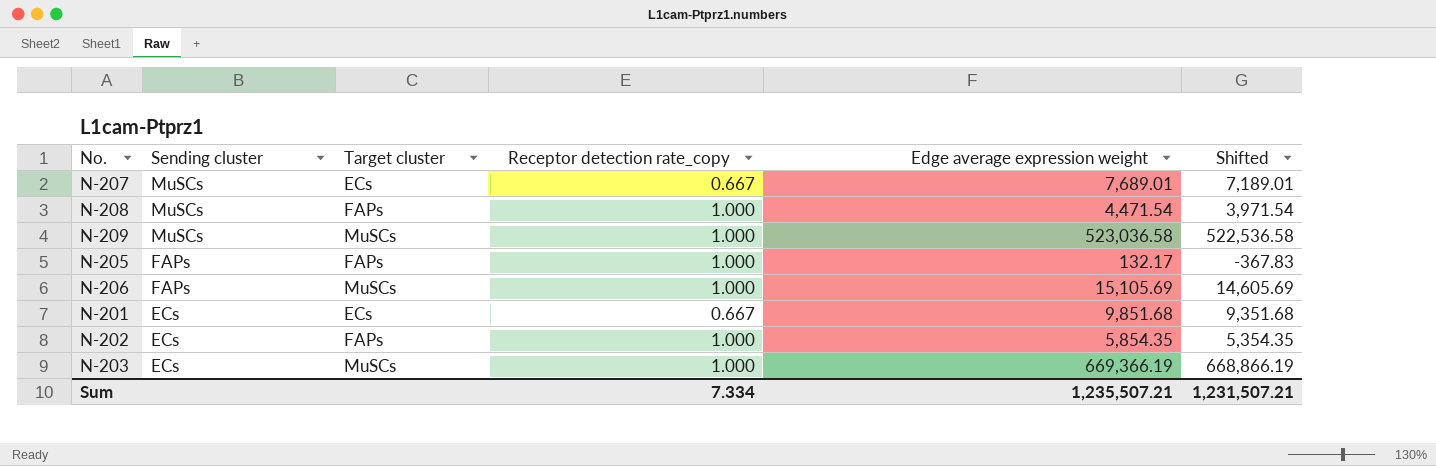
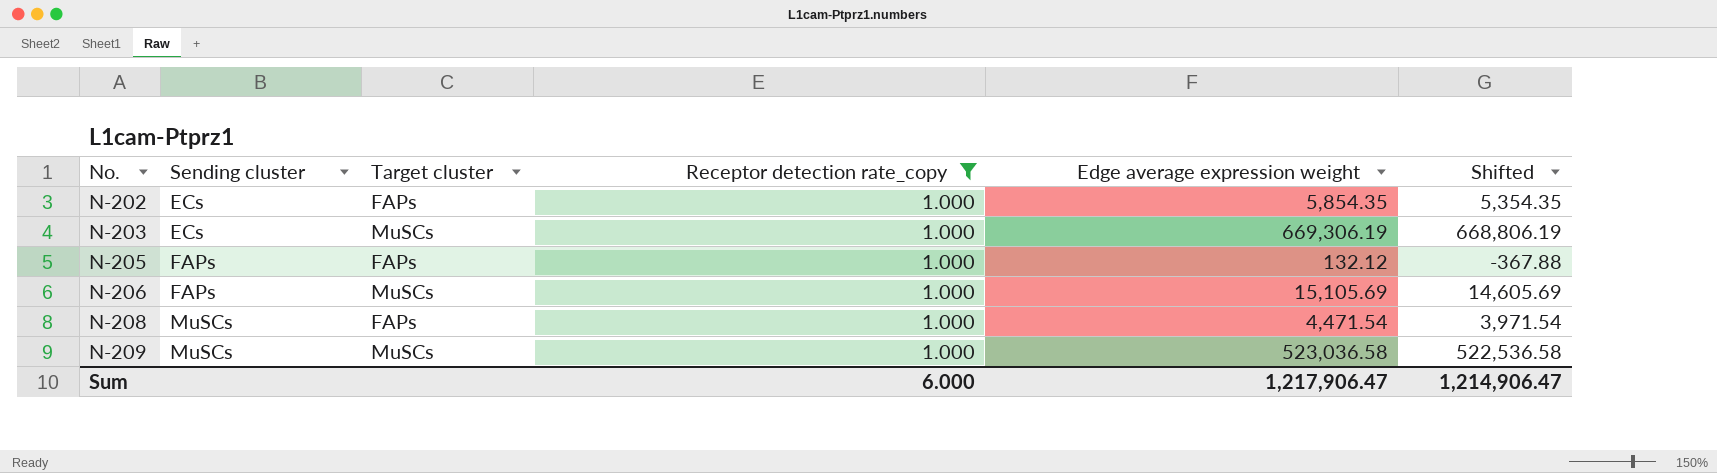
filter: none -> Receptor detection rate_copy = 1.000
row order: Sending cluster descending -> No. ascending
N-203 | Edge average expression weight: 669,366.19 -> 669,306.19
N-203 | Shifted: 668,866.19 -> 668,806.19
N-205 | Edge average expression weight: 132.17 -> 132.12
N-205 | Shifted: -367.83 -> -367.88
Sum | Receptor detection rate_copy: 7.334 -> 6.000
Sum | Edge average expression weight: 1,235,507.21 -> 1,217,906.47
Sum | Shifted: 1,231,507.21 -> 1,214,906.47

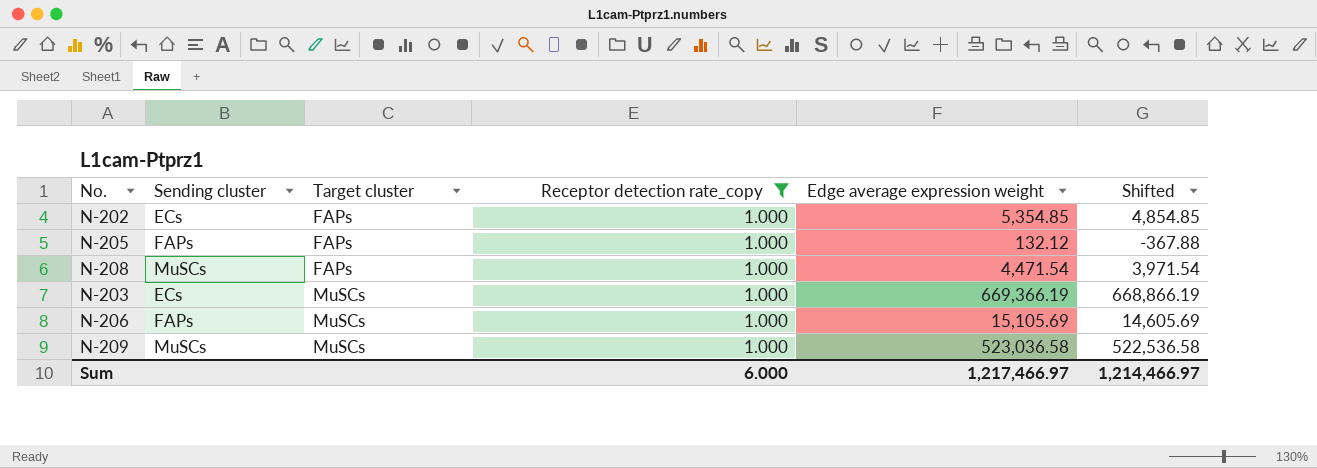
row order: No. ascending -> Target cluster ascending
N-202 | Edge average expression weight: 5,854.35 -> 5,354.85
N-202 | Shifted: 5,354.35 -> 4,854.85
N-203 | Edge average expression weight: 669,306.19 -> 669,366.19
N-203 | Shifted: 668,806.19 -> 668,866.19
Sum | Edge average expression weight: 1,217,906.47 -> 1,217,466.97
Sum | Shifted: 1,214,906.47 -> 1,214,466.97

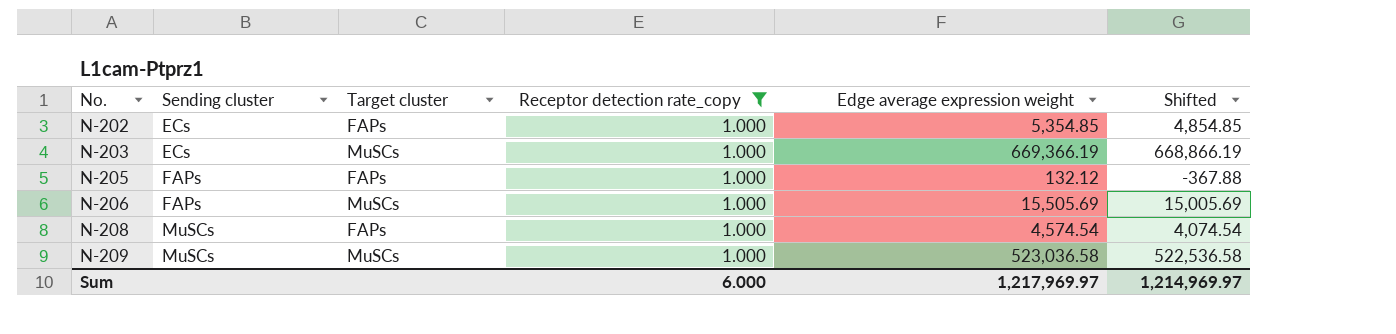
row order: Target cluster ascending -> No. ascending
N-206 | Edge average expression weight: 15,105.69 -> 15,505.69
N-206 | Shifted: 14,605.69 -> 15,005.69
N-208 | Edge average expression weight: 4,471.54 -> 4,574.54
N-208 | Shifted: 3,971.54 -> 4,074.54
Sum | Edge average expression weight: 1,217,466.97 -> 1,217,969.97
Sum | Shifted: 1,214,466.97 -> 1,214,969.97

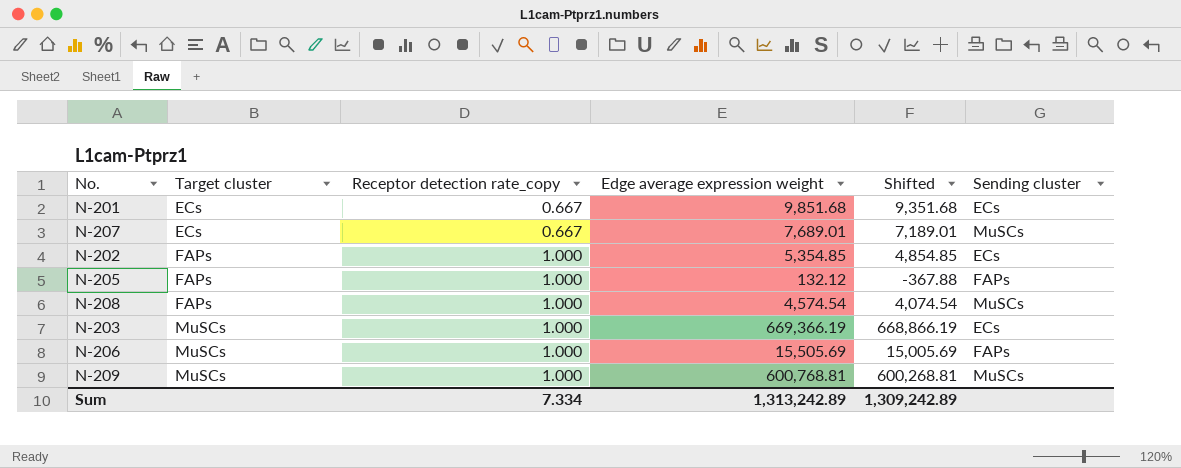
filter: Receptor detection rate_copy = 1.000 -> none
row order: No. ascending -> Target cluster ascending
column Sending cluster | position: 2 -> 6
N-209 | Edge average expression weight: 523,036.58 -> 600,768.81
N-209 | Shifted: 522,536.58 -> 600,268.81
Sum | Receptor detection rate_copy: 6.000 -> 7.334
Sum | Edge average expression weight: 1,217,969.97 -> 1,313,242.89
Sum | Shifted: 1,214,969.97 -> 1,309,242.89

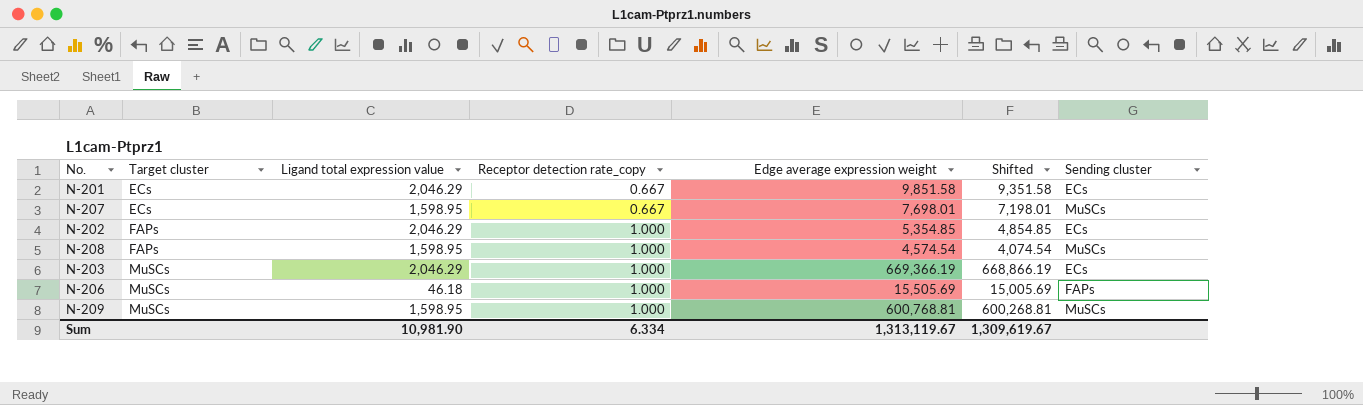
column Ligand total expression value | position: none -> 3
row N-205: FAPs | 1.000 | 132.12 | -367.88 | FAPs -> none
N-201 | Edge average expression weight: 9,851.68 -> 9,851.58
N-201 | Shifted: 9,351.68 -> 9,351.58
N-207 | Edge average expression weight: 7,689.01 -> 7,698.01
N-207 | Shifted: 7,189.01 -> 7,198.01
Sum | Receptor detection rate_copy: 7.334 -> 6.334
Sum | Edge average expression weight: 1,313,242.89 -> 1,313,119.67
Sum | Shifted: 1,309,242.89 -> 1,309,619.67

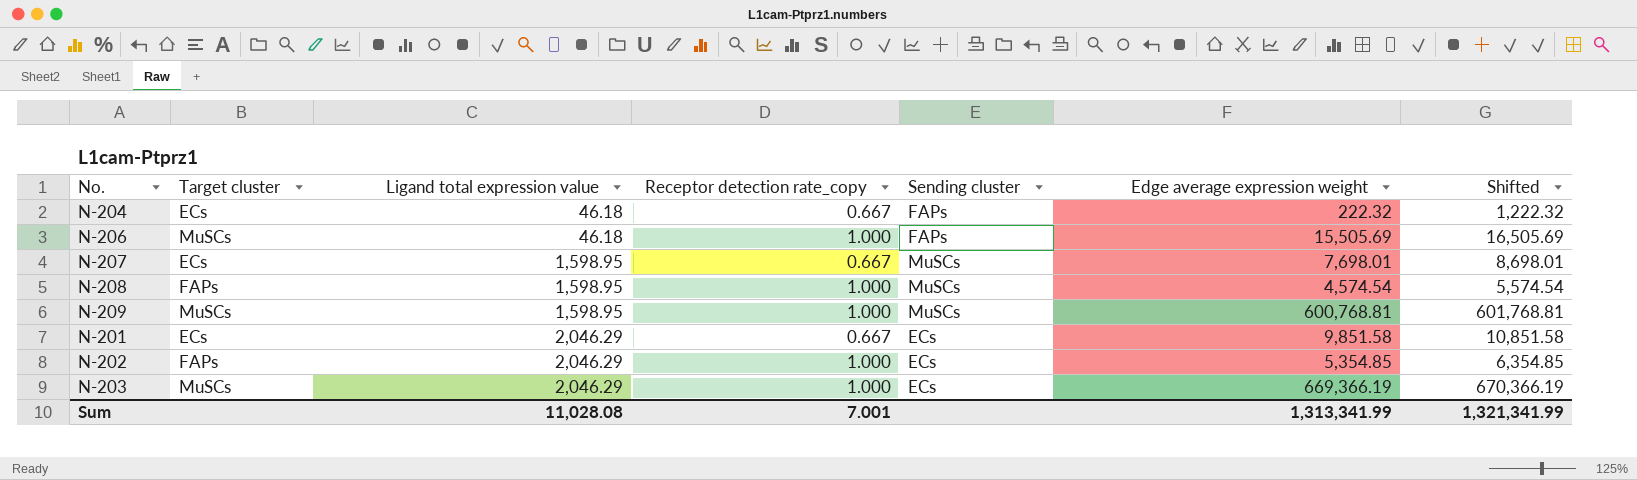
row order: Target cluster ascending -> Ligand total expression value ascending
column Sending cluster | position: 7 -> 5
column Shifted | formula: [Edge average expression weight] - 500 -> [Edge average expression weight] + 1000
row N-204: none -> ECs | 46.18 | 0.667 | FAPs | 222.32 | 1,222.32
Sum | Ligand total expression value: 10,981.90 -> 11,028.08
Sum | Receptor detection rate_copy: 6.334 -> 7.001
Sum | Edge average expression weight: 1,313,119.67 -> 1,313,341.99
Sum | Shifted: 1,309,619.67 -> 1,321,341.99

